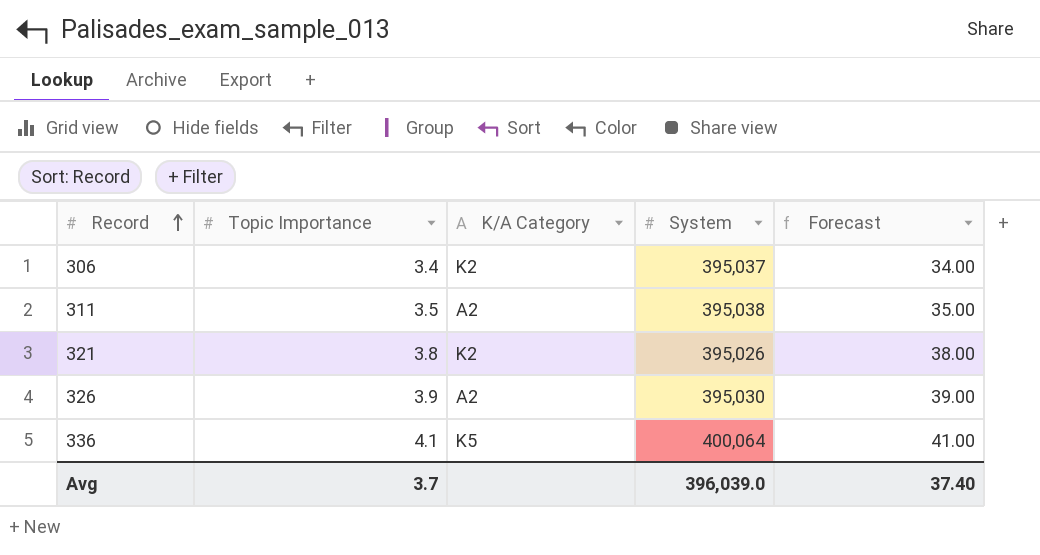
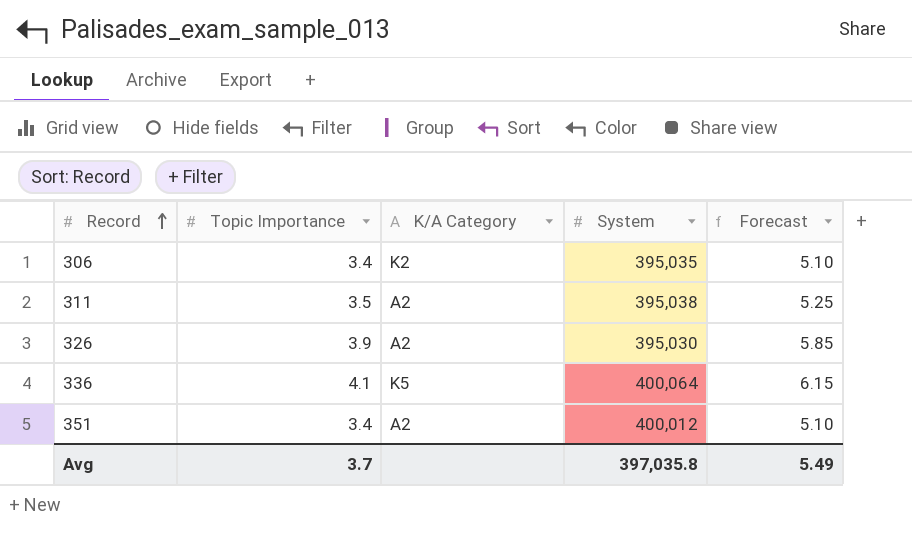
column Forecast | formula: [Topic Importance] * 10 -> [Topic Importance] * 1.5
row 321: 3.8 | K2 | 395,026 | 38.00 -> none
306 | System: 395,037 -> 395,035
row 351: none -> 3.4 | A2 | 400,012 | 5.10
Avg | System: 396,039.0 -> 397,035.8
Avg | Forecast: 37.40 -> 5.49

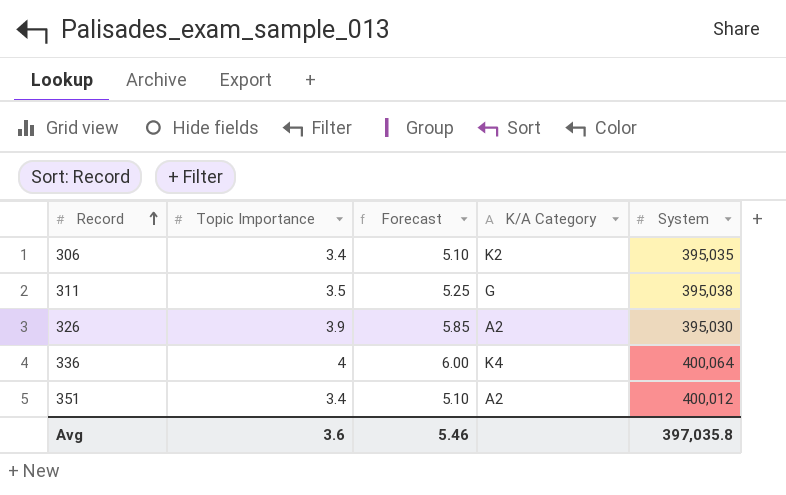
column Forecast | position: 5 -> 3
311 | K/A Category: A2 -> G
336 | Topic Importance: 4.1 -> 4
336 | Forecast: 6.15 -> 6.00
336 | K/A Category: K5 -> K4
Avg | Topic Importance: 3.7 -> 3.6
Avg | Forecast: 5.49 -> 5.46

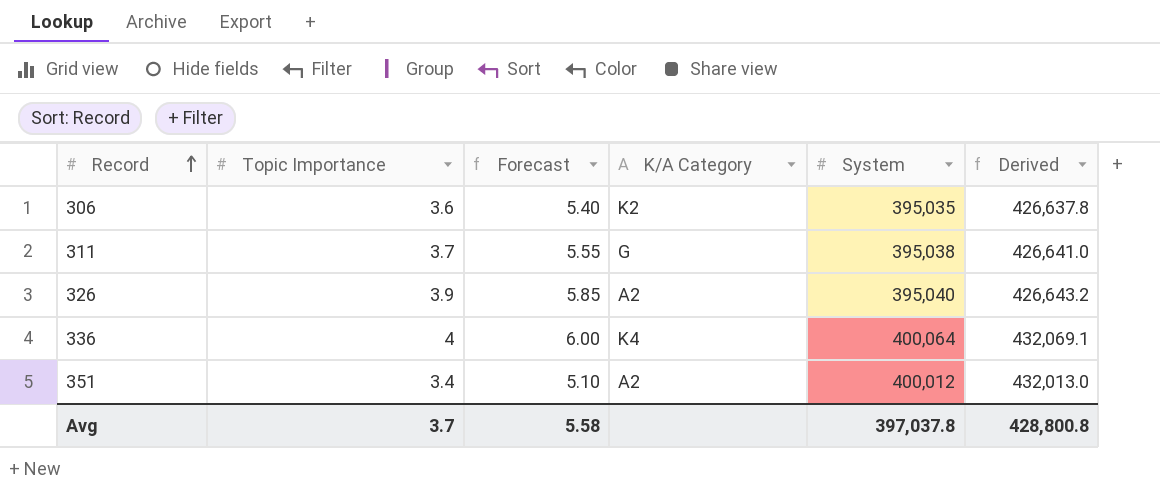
column Derived | formula: none -> [System] * 1.08
306 | Topic Importance: 3.4 -> 3.6
306 | Forecast: 5.10 -> 5.40
311 | Topic Importance: 3.5 -> 3.7
311 | Forecast: 5.25 -> 5.55
326 | System: 395,030 -> 395,040
Avg | Topic Importance: 3.6 -> 3.7
Avg | Forecast: 5.46 -> 5.58
Avg | System: 397,035.8 -> 397,037.8

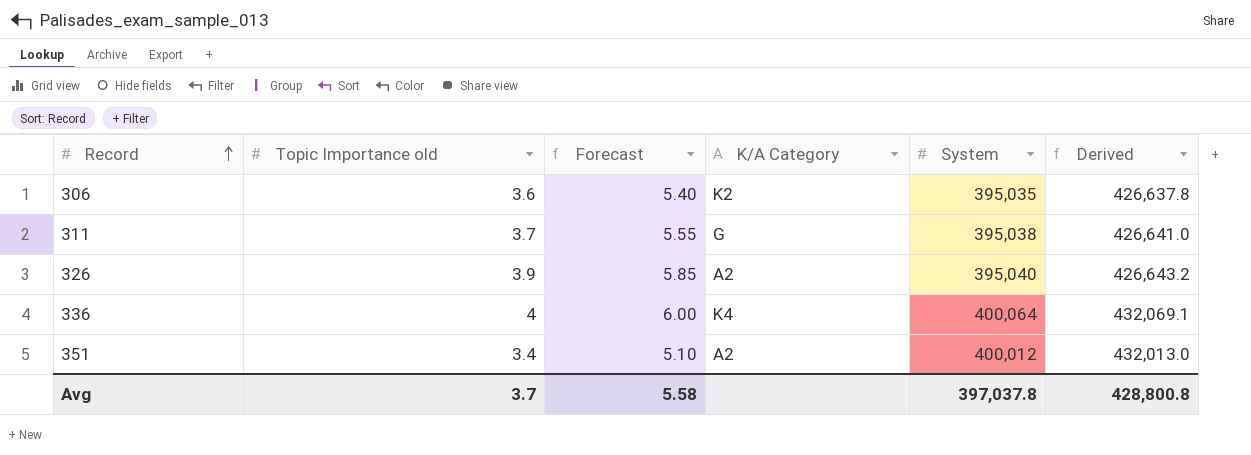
column name: Topic Importance -> Topic Importance old

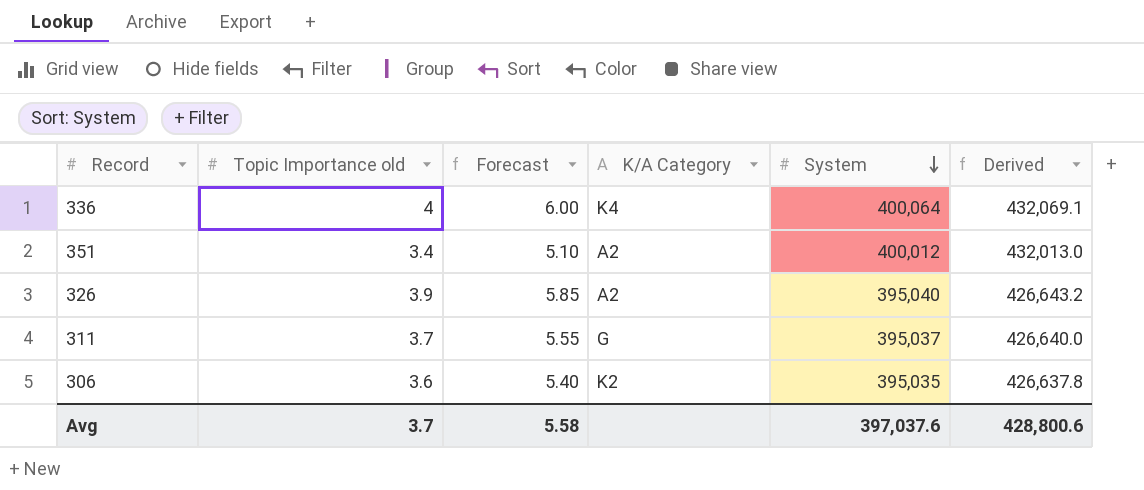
row order: Record ascending -> System descending
311 | System: 395,038 -> 395,037
311 | Derived: 426,641.0 -> 426,640.0
Avg | System: 397,037.8 -> 397,037.6
Avg | Derived: 428,800.8 -> 428,800.6

